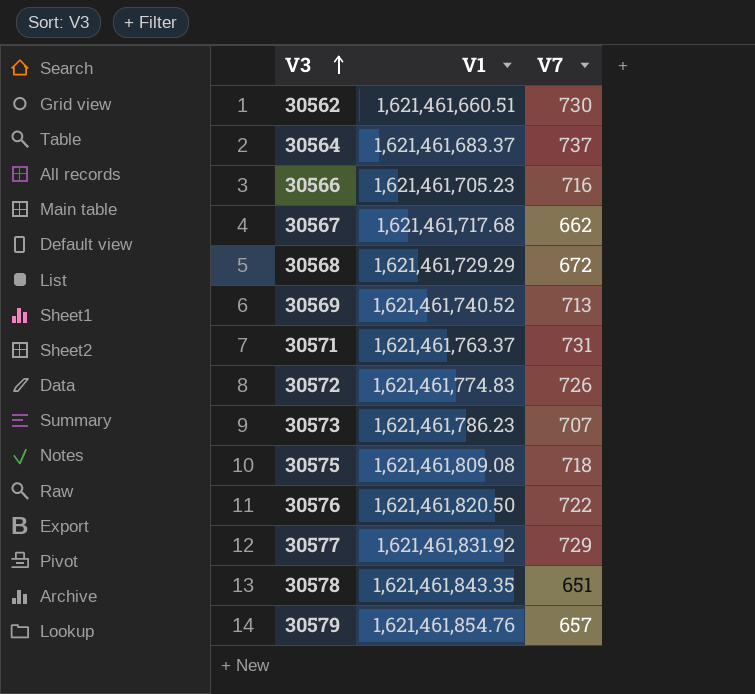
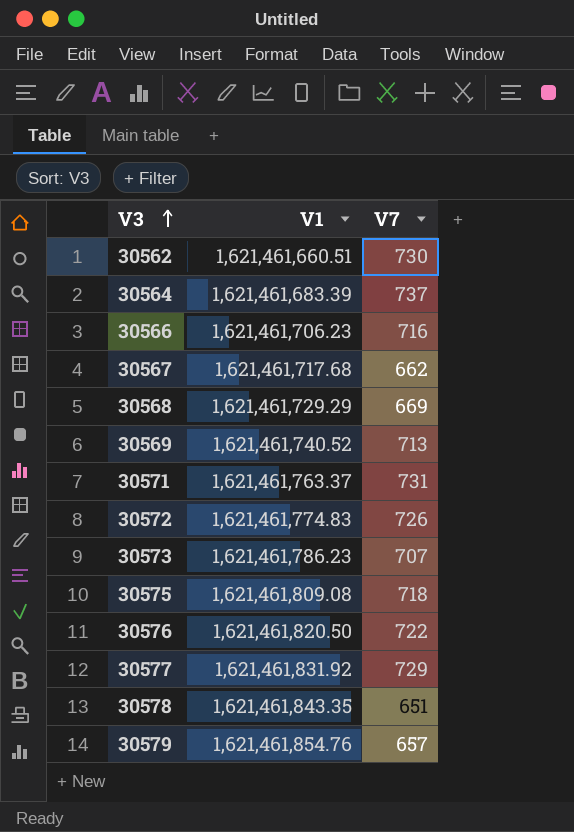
30564 | V1: 1,621,461,683.37 -> 1,621,461,683.39
30566 | V1: 1,621,461,705.23 -> 1,621,461,706.23
30568 | V7: 672 -> 669

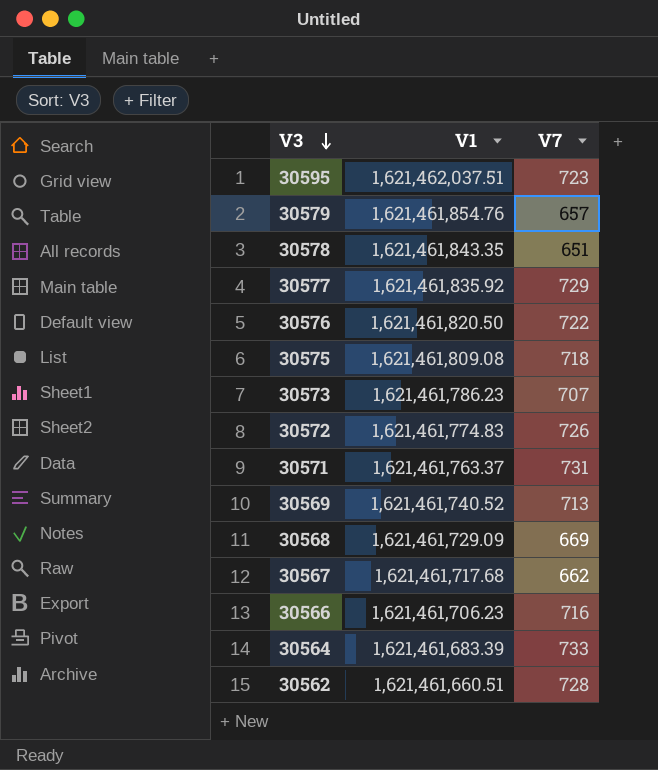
row order: V3 ascending -> V3 descending
row 30595: none -> 1,621,462,037.51 | 723
30577 | V1: 1,621,461,831.92 -> 1,621,461,835.92
30568 | V1: 1,621,461,729.29 -> 1,621,461,729.09
30564 | V7: 737 -> 733
30562 | V7: 730 -> 728

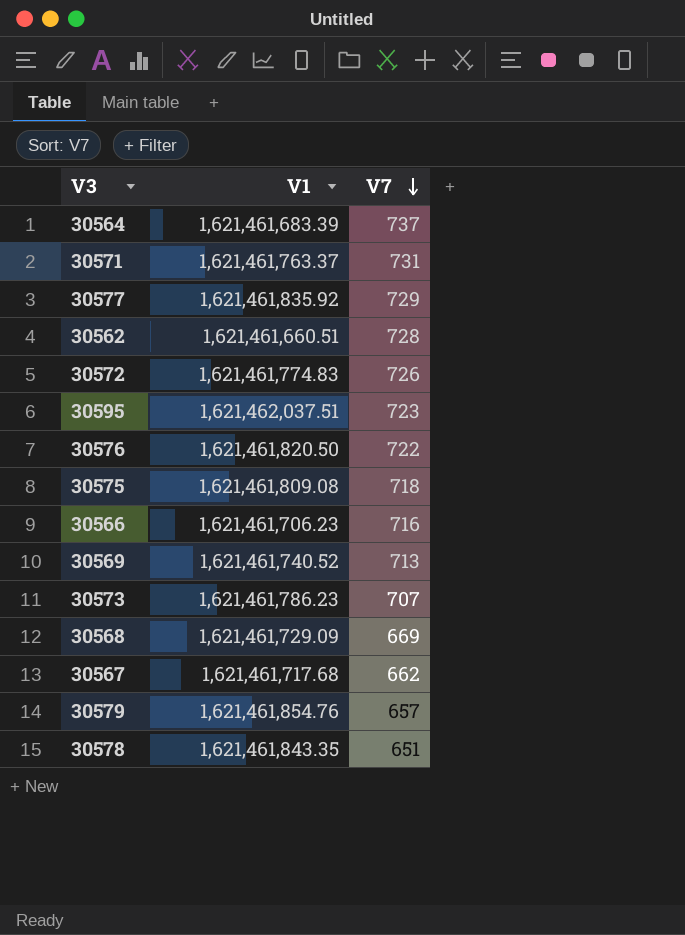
row order: V3 descending -> V7 descending
30564 | V7: 733 -> 737

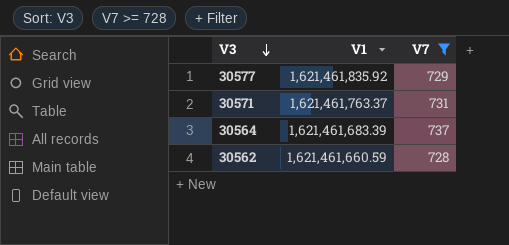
filter: none -> V7 >= 728
row order: V7 descending -> V3 descending
30562 | V1: 1,621,461,660.51 -> 1,621,461,660.59

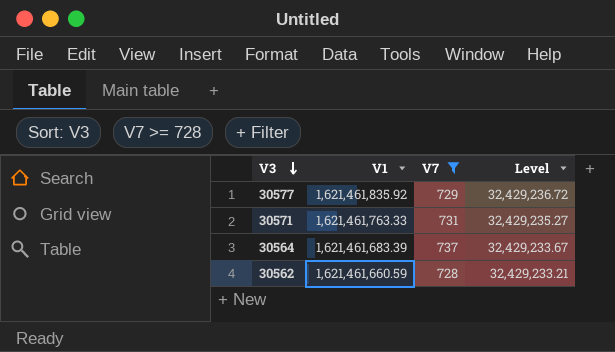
column Level | formula: none -> [V1] * 0.02
30571 | V1: 1,621,461,763.37 -> 1,621,461,763.33

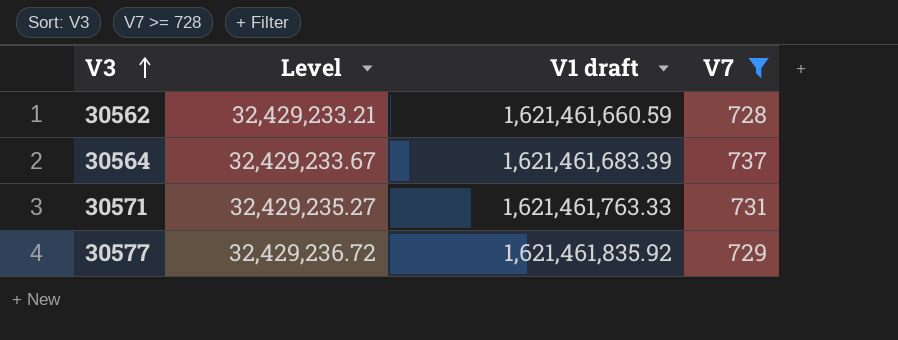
row order: V3 descending -> V3 ascending
column Level | position: 4 -> 2
column name: V1 -> V1 draft

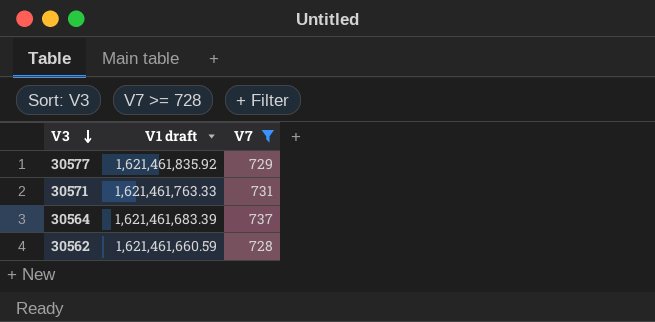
row order: V3 ascending -> V3 descending
column Level | formula: [V1 draft] * 0.02 -> none

